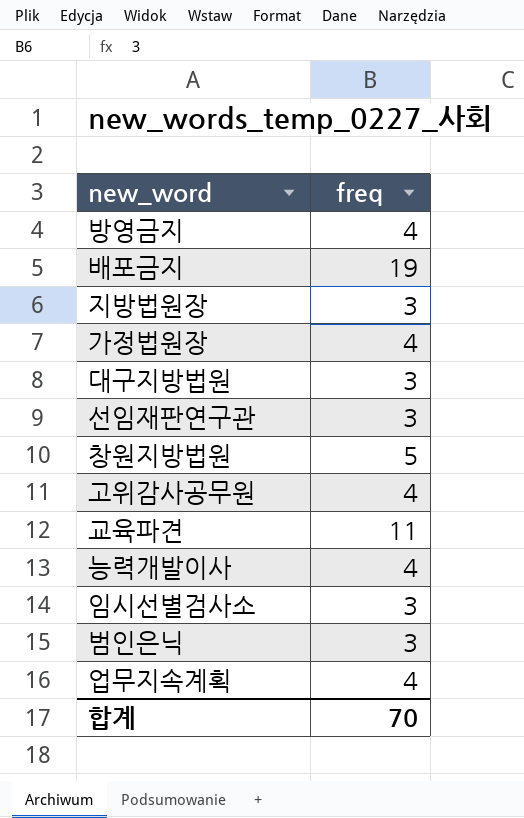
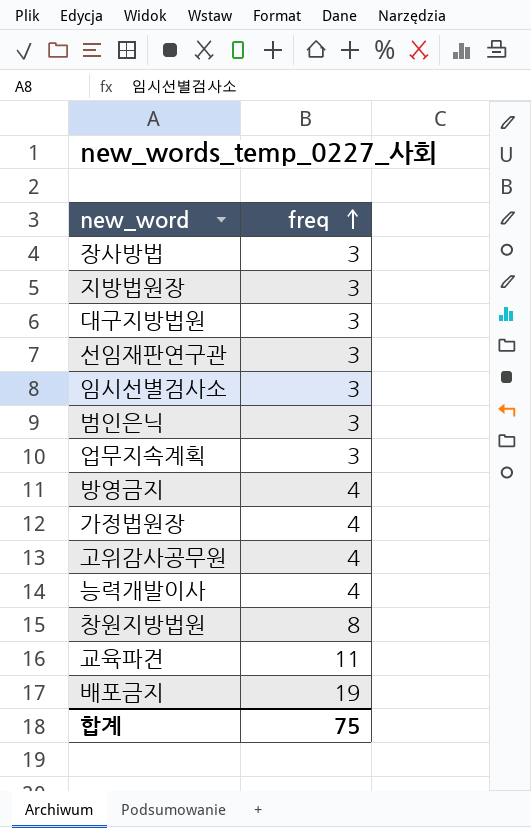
row order: none -> freq ascending
row 장사방법: none -> 3
업무지속계획 | freq: 4 -> 3
창원지방법원 | freq: 5 -> 8
합계 | freq: 70 -> 75

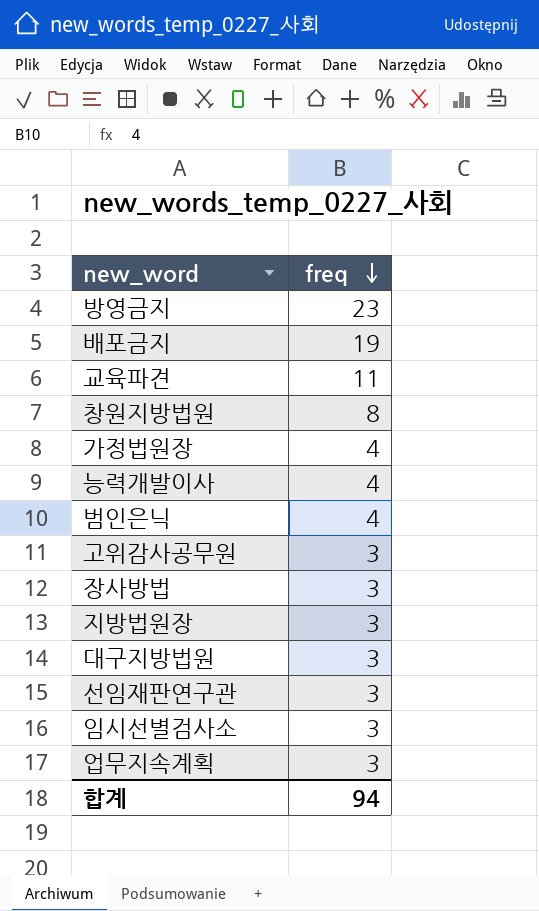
row order: freq ascending -> freq descending
방영금지 | freq: 4 -> 23
범인은닉 | freq: 3 -> 4
고위감사공무원 | freq: 4 -> 3
합계 | freq: 75 -> 94

